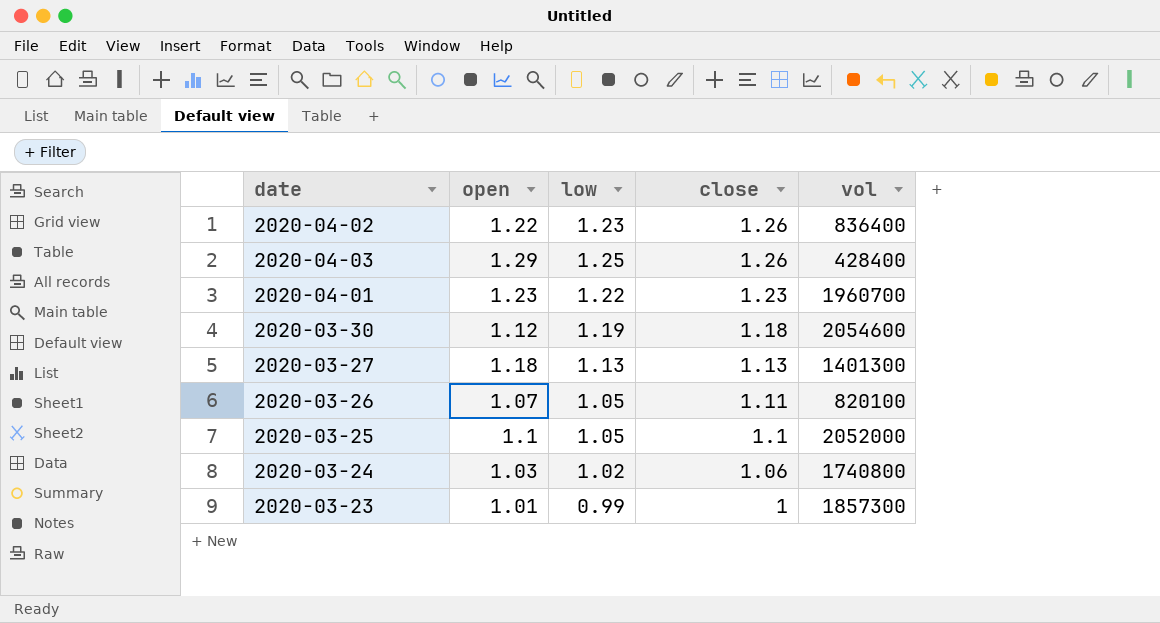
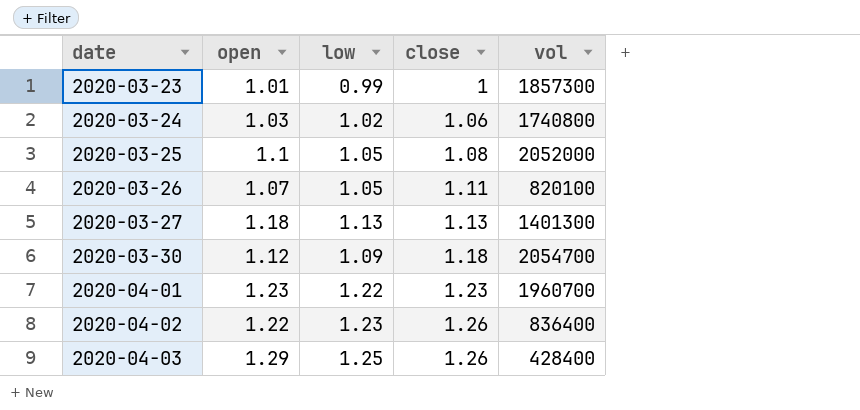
row order: close descending -> date ascending
2020-03-25 | close: 1.1 -> 1.08
2020-03-30 | low: 1.19 -> 1.09
2020-03-30 | vol: 2054600 -> 2054700

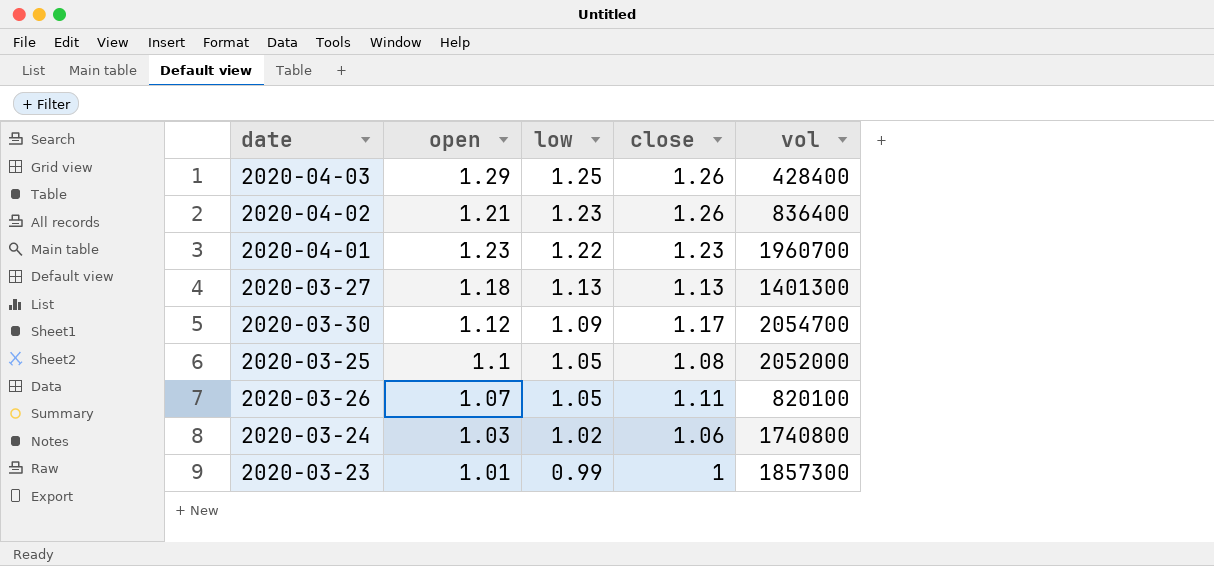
row order: date ascending -> low descending
2020-04-02 | open: 1.22 -> 1.21
2020-03-30 | close: 1.18 -> 1.17

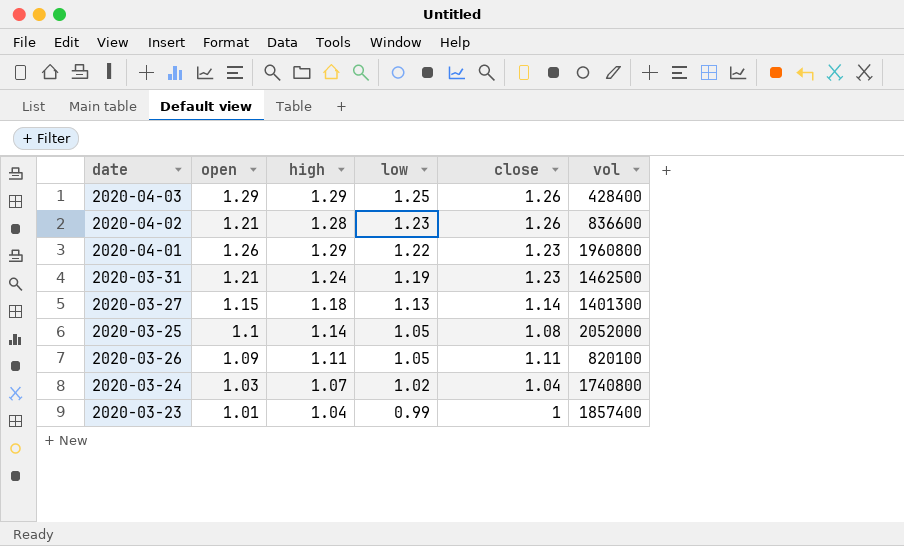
column high | position: none -> 3
row 2020-03-30: 1.12 | 1.09 | 1.17 | 2054700 -> none
2020-04-02 | vol: 836400 -> 836600
2020-04-01 | open: 1.23 -> 1.26
2020-04-01 | vol: 1960700 -> 1960800
row 2020-03-31: none -> 1.21 | 1.24 | 1.19 | 1.23 | 1462500
2020-03-27 | open: 1.18 -> 1.15
2020-03-27 | close: 1.13 -> 1.14
2020-03-26 | open: 1.07 -> 1.09
2020-03-24 | close: 1.06 -> 1.04
2020-03-23 | vol: 1857300 -> 1857400

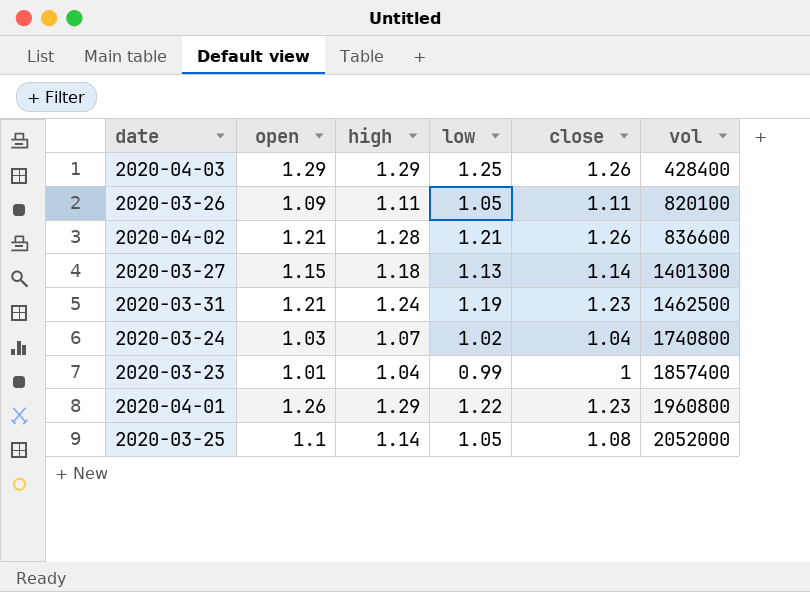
row order: low descending -> vol ascending
2020-04-02 | low: 1.23 -> 1.21

